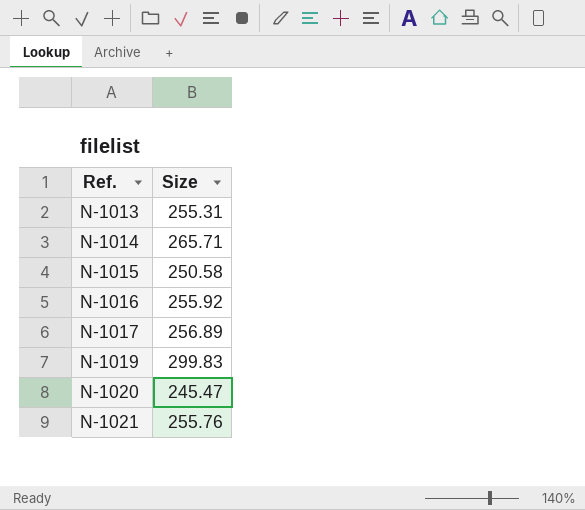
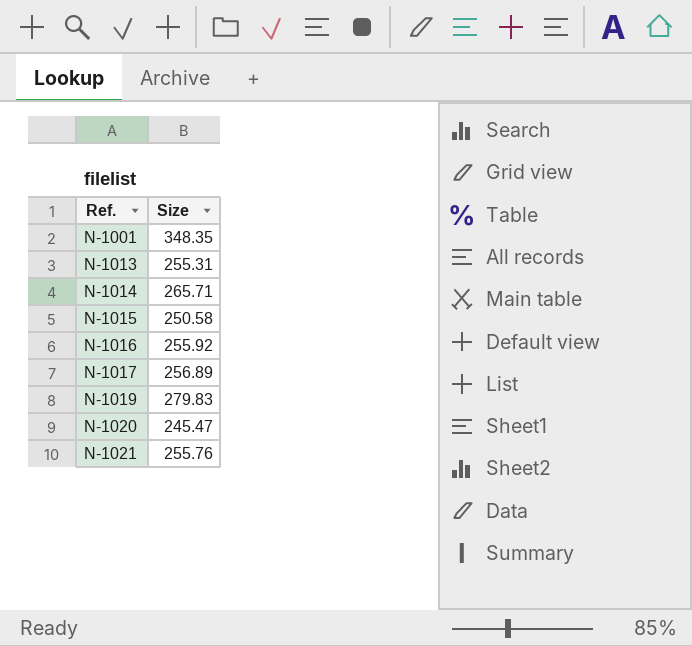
row N-1001: none -> 348.35
N-1019 | Size: 299.83 -> 279.83

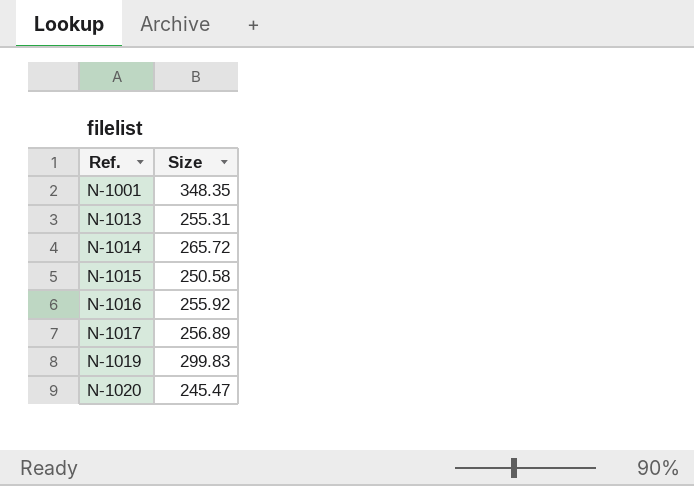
row N-1021: 255.76 -> none
N-1014 | Size: 265.71 -> 265.72
N-1019 | Size: 279.83 -> 299.83

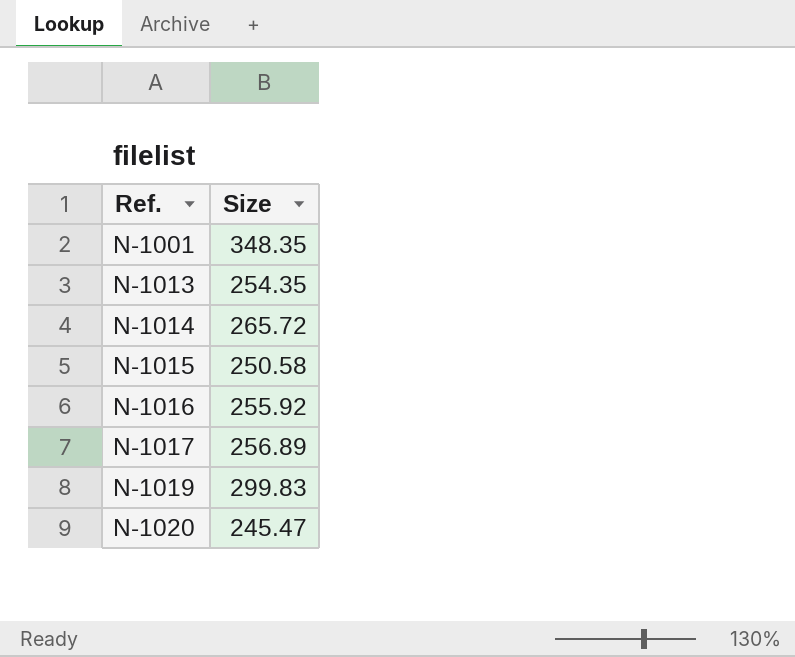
N-1013 | Size: 255.31 -> 254.35

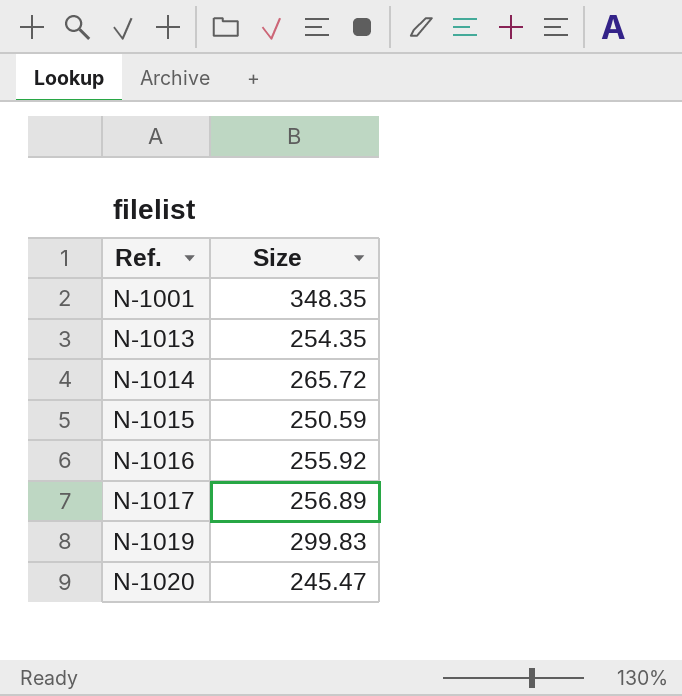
N-1015 | Size: 250.58 -> 250.59

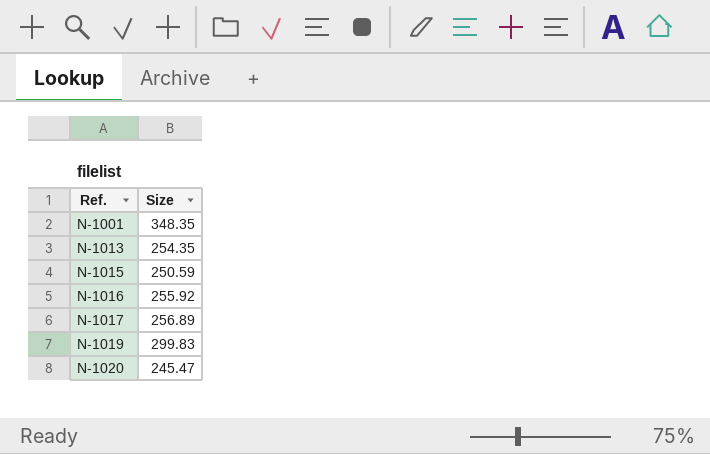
row N-1014: 265.72 -> none

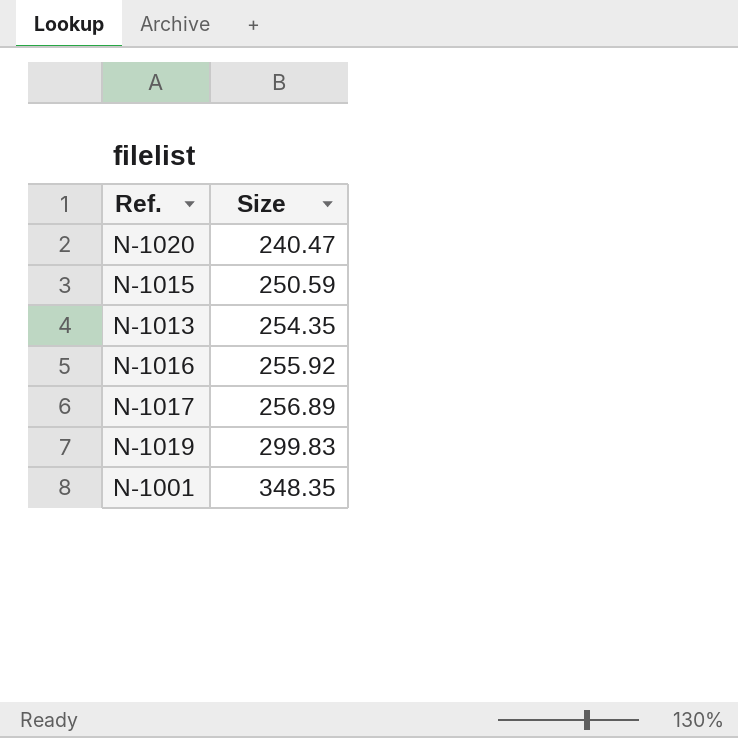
row order: Ref. ascending -> Size ascending
N-1020 | Size: 245.47 -> 240.47

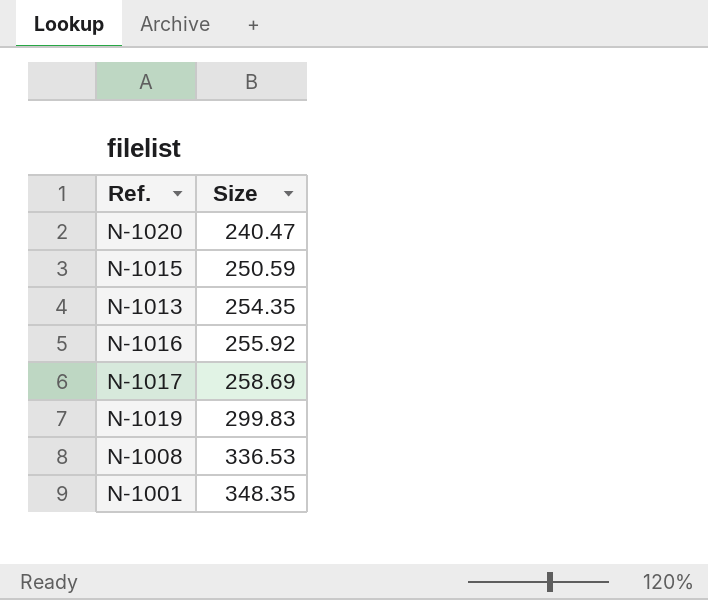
N-1017 | Size: 256.89 -> 258.69
row N-1008: none -> 336.53

